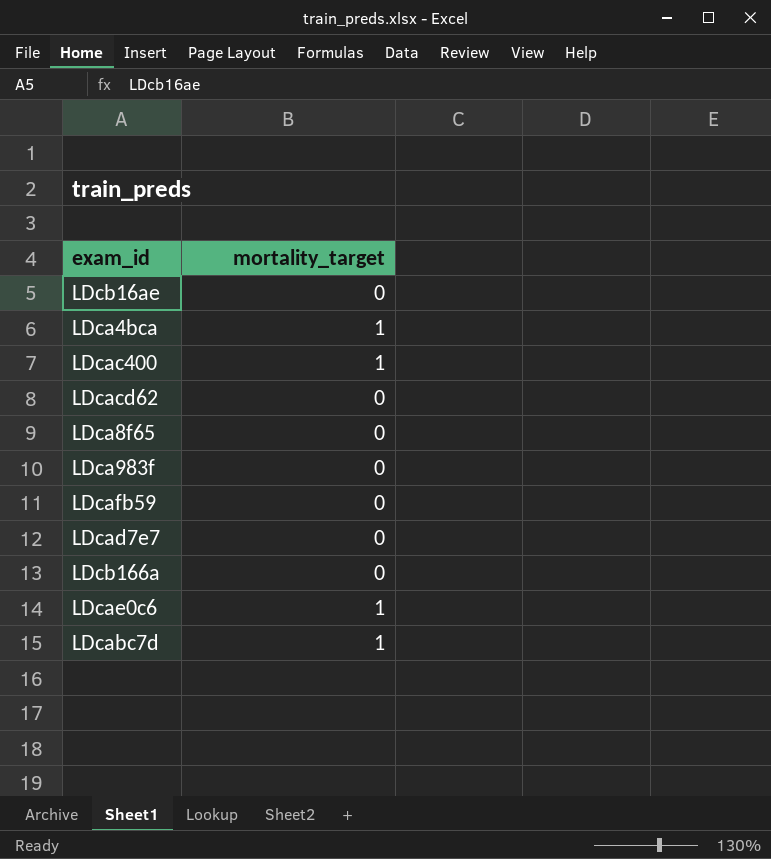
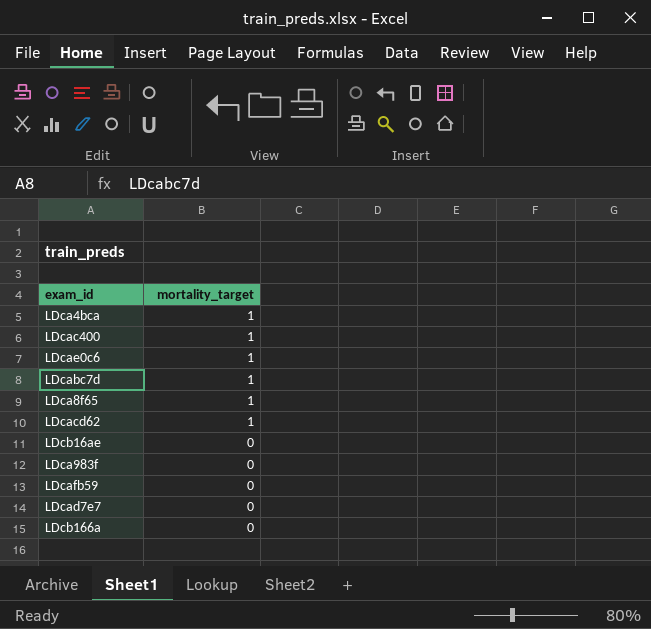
row order: none -> mortality_target descending
LDca8f65 | mortality_target: 0 -> 1
LDcacd62 | mortality_target: 0 -> 1

